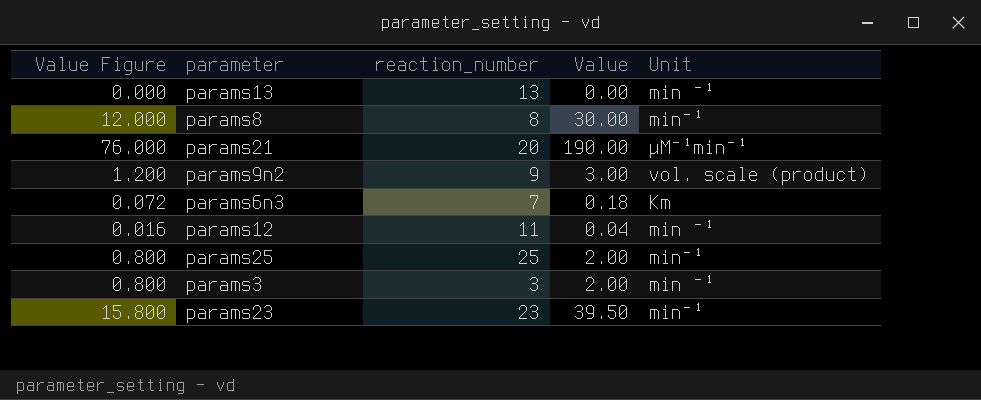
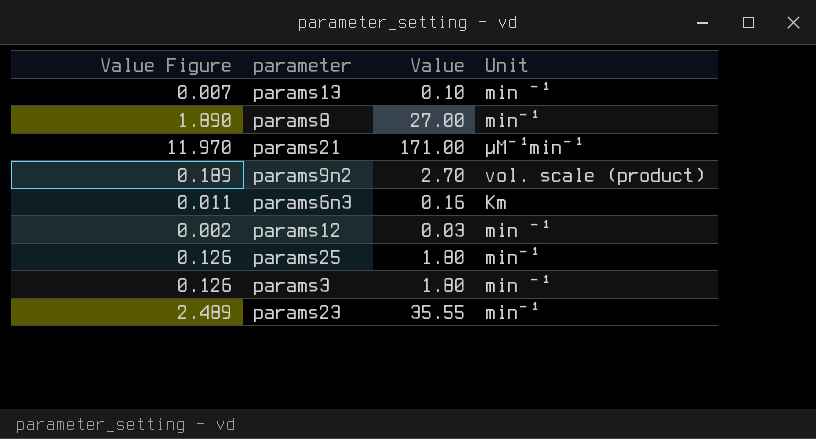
column reaction_number | position: 3 -> none
column Value Figure | formula: [Value] * 0.4 -> [Value] * 0.07
params13 | Value: 0.00 -> 0.10
params8 | Value: 30.00 -> 27.00
params21 | Value: 190.00 -> 171.00
params9n2 | Value: 3.00 -> 2.70
params6n3 | Value: 0.18 -> 0.16
params12 | Value: 0.04 -> 0.03
params25 | Value: 2.00 -> 1.80
params3 | Value: 2.00 -> 1.80
params23 | Value: 39.50 -> 35.55

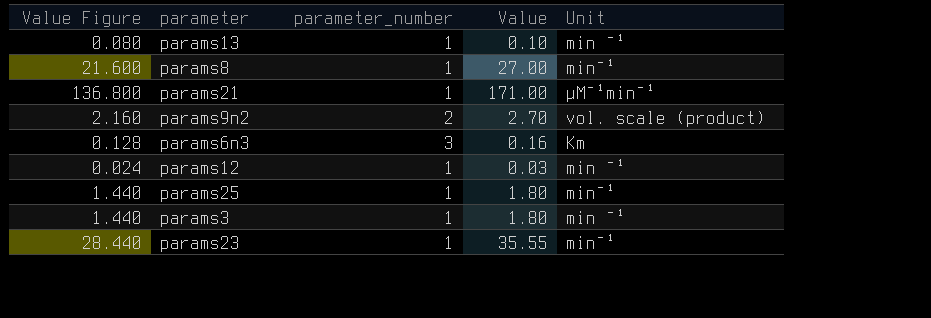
column Value Figure | formula: [Value] * 0.07 -> [Value] * 0.8
column parameter_number | position: none -> 3

